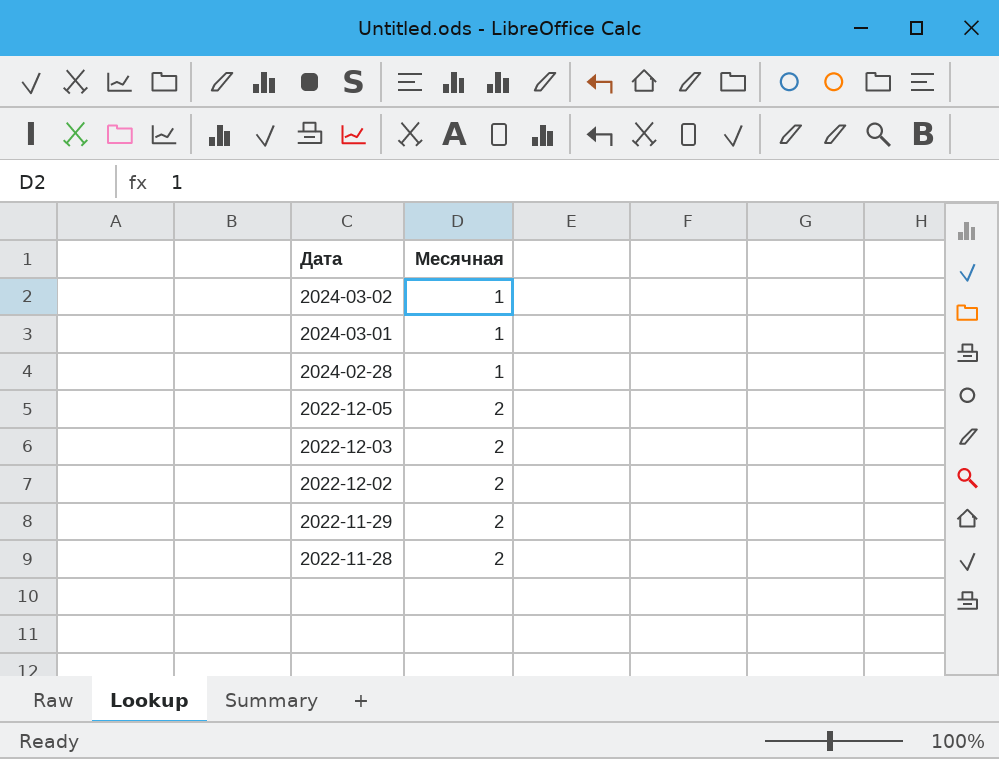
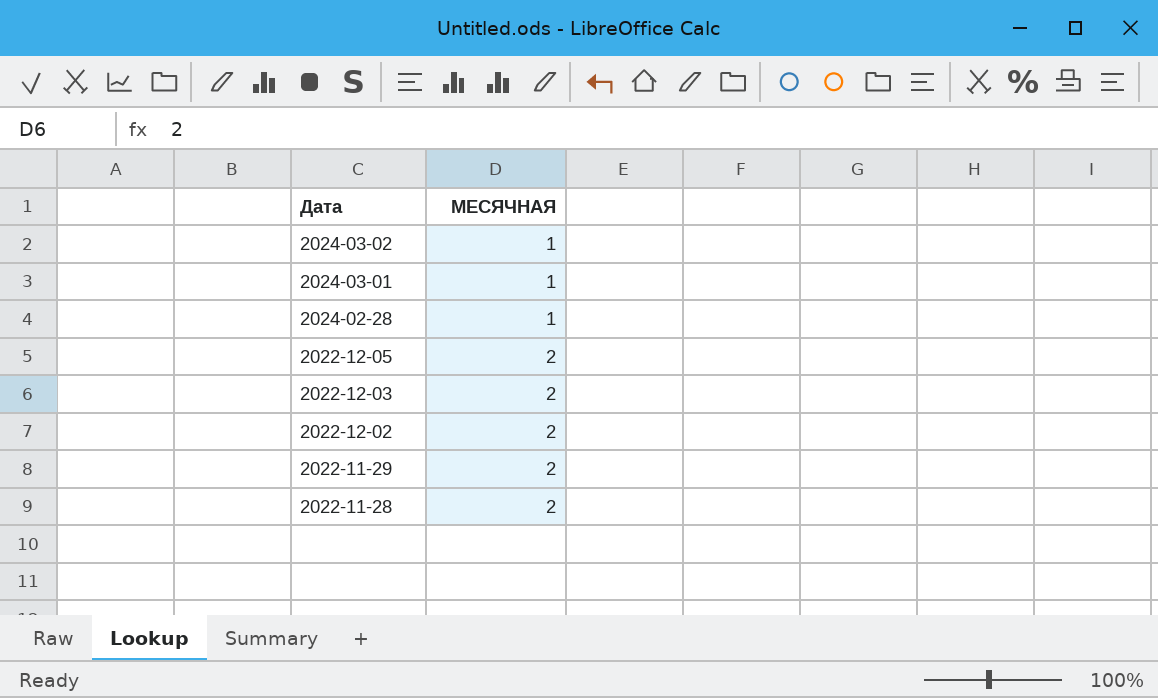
column name: Месячная -> МЕСЯЧНАЯ

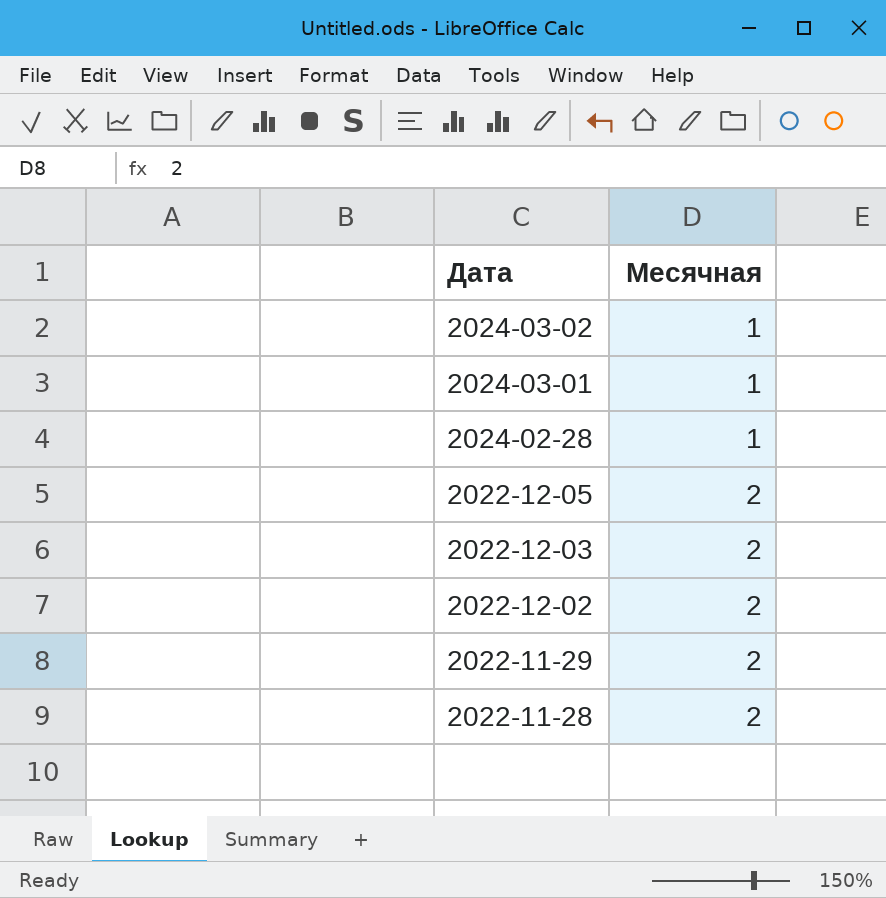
column name: МЕСЯЧНАЯ -> Месячная

